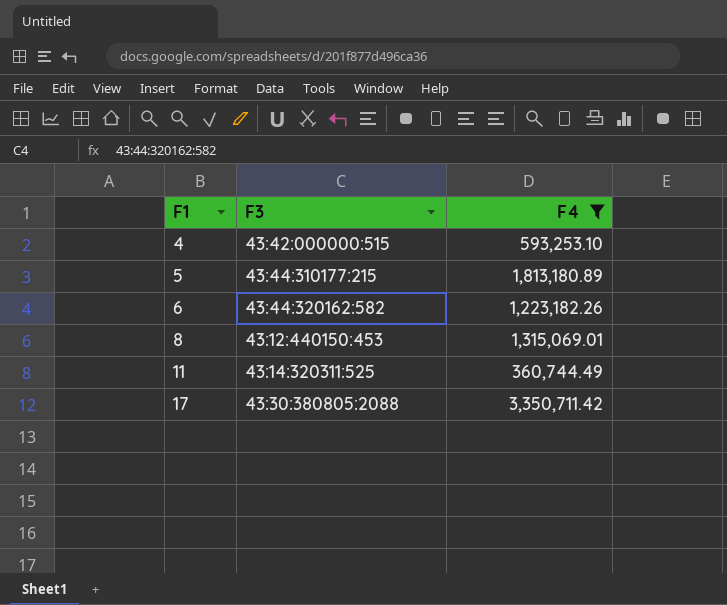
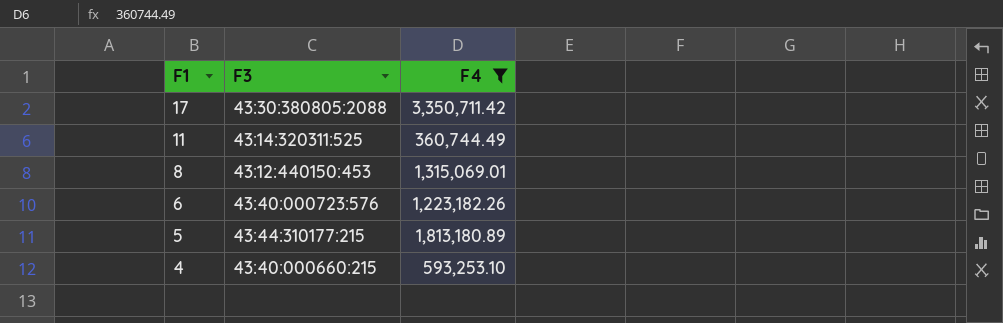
row order: F1 ascending -> F1 descending
6 | F3: 43:44:320162:582 -> 43:40:000723:576
4 | F3: 43:42:000000:515 -> 43:40:000660:215

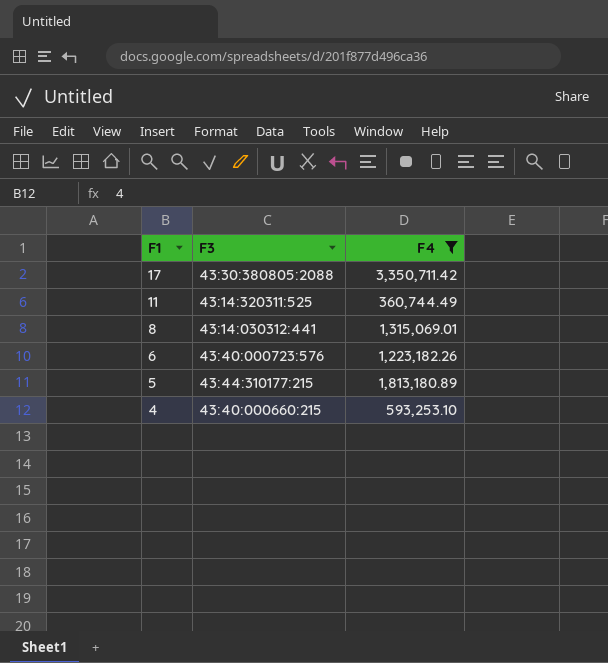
8 | F3: 43:12:440150:453 -> 43:14:030312:441

